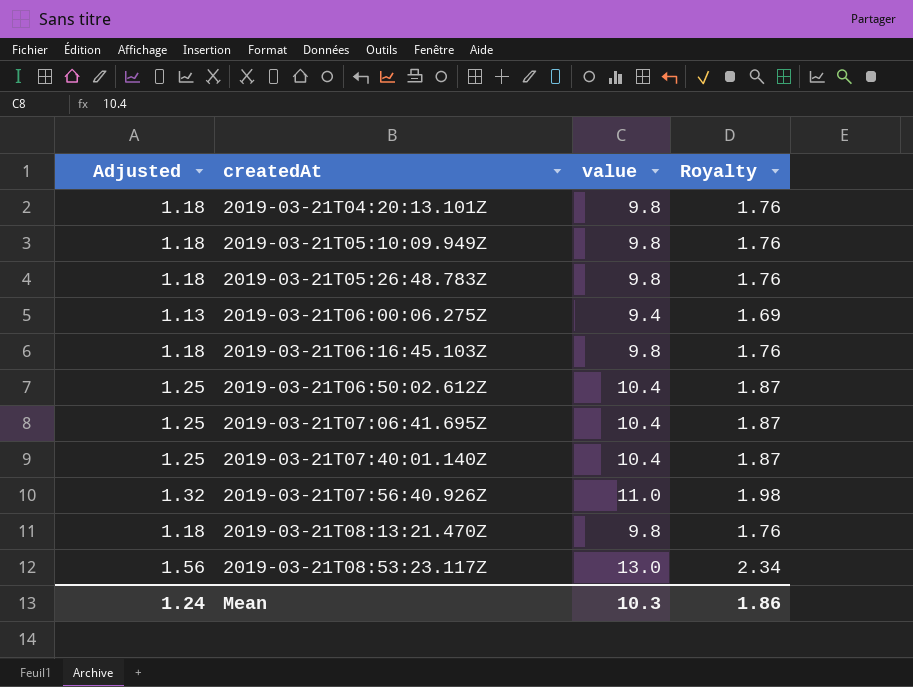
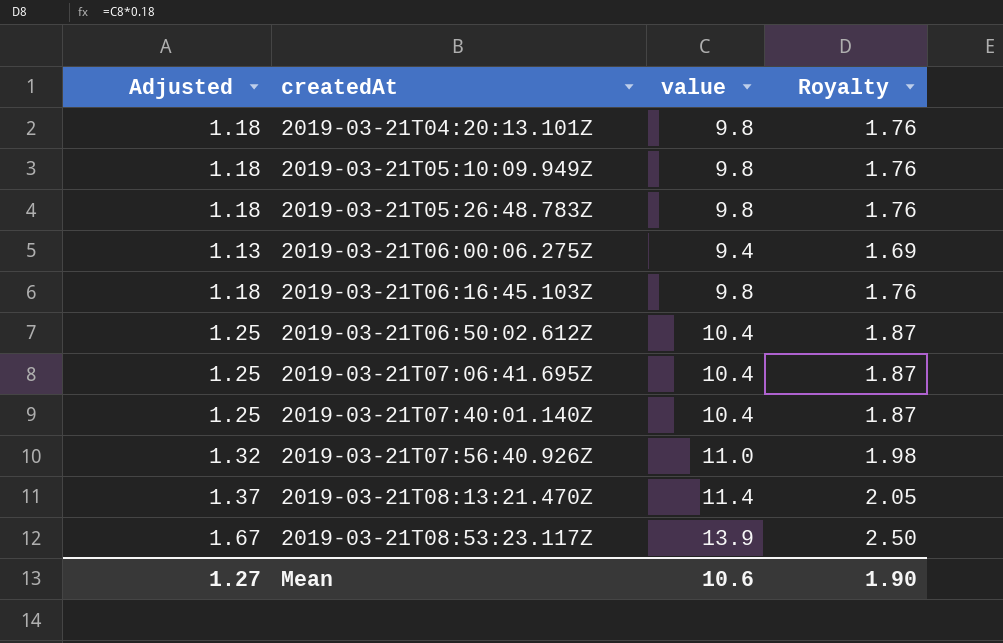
2019-03-21T08:13:21.470Z | Adjusted: 1.18 -> 1.37
2019-03-21T08:13:21.470Z | value: 9.8 -> 11.4
2019-03-21T08:13:21.470Z | Royalty: 1.76 -> 2.05
2019-03-21T08:53:23.117Z | Adjusted: 1.56 -> 1.67
2019-03-21T08:53:23.117Z | value: 13.0 -> 13.9
2019-03-21T08:53:23.117Z | Royalty: 2.34 -> 2.50
Mean | Adjusted: 1.24 -> 1.27
Mean | value: 10.3 -> 10.6
Mean | Royalty: 1.86 -> 1.90

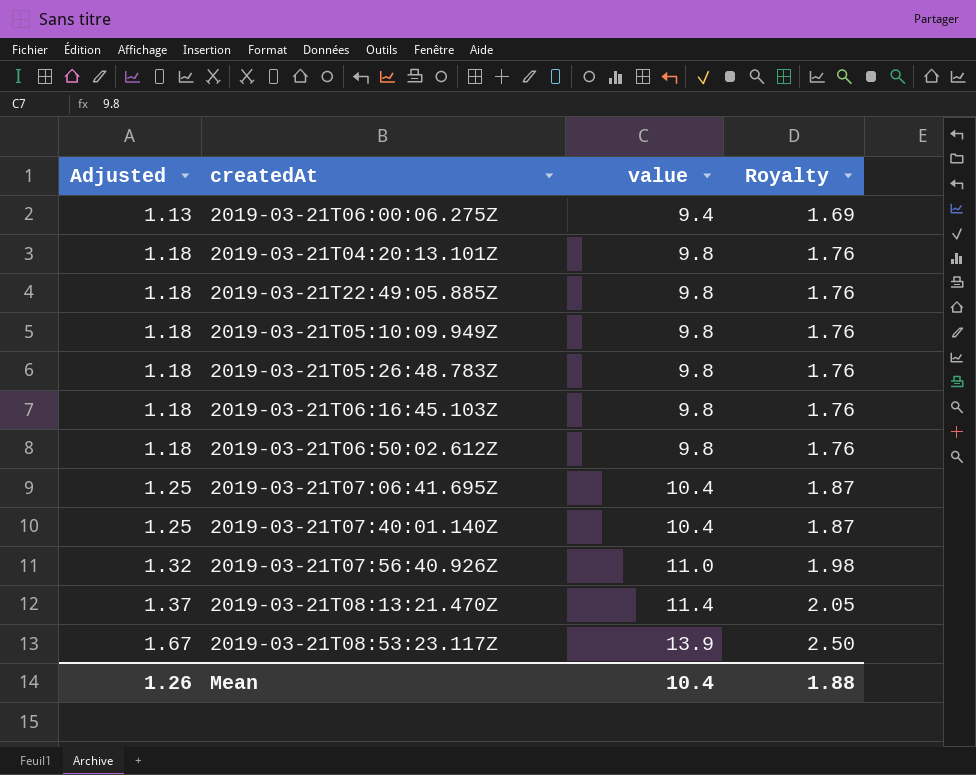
row order: createdAt ascending -> Adjusted ascending
row 2019-03-21T22:49:05.885Z: none -> 1.18 | 9.8 | 1.76
2019-03-21T06:50:02.612Z | Adjusted: 1.25 -> 1.18
2019-03-21T06:50:02.612Z | value: 10.4 -> 9.8
2019-03-21T06:50:02.612Z | Royalty: 1.87 -> 1.76
Mean | Adjusted: 1.27 -> 1.26
Mean | value: 10.6 -> 10.4
Mean | Royalty: 1.90 -> 1.88

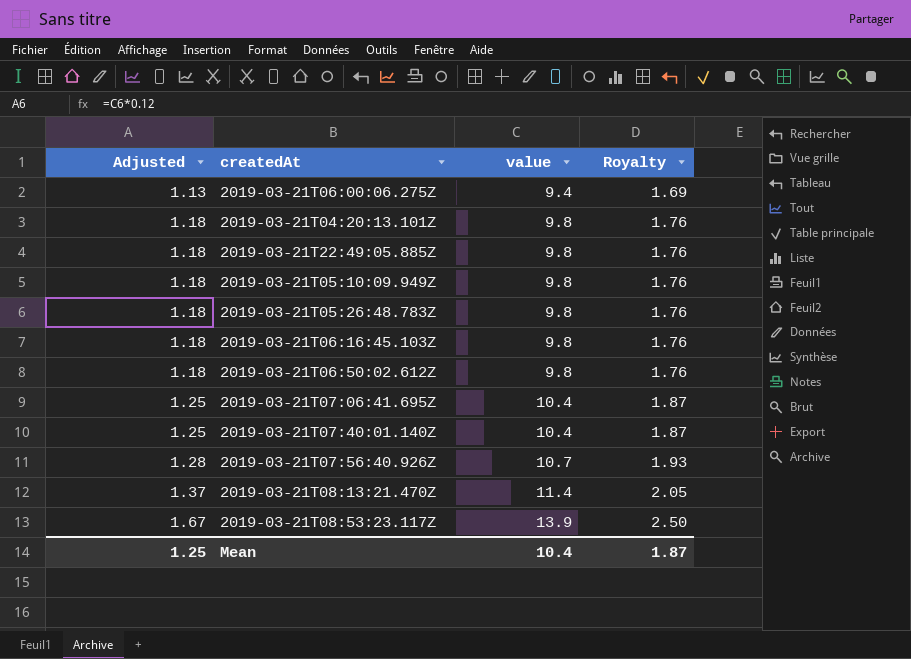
2019-03-21T07:56:40.926Z | Adjusted: 1.32 -> 1.28
2019-03-21T07:56:40.926Z | value: 11.0 -> 10.7
2019-03-21T07:56:40.926Z | Royalty: 1.98 -> 1.93
Mean | Adjusted: 1.26 -> 1.25
Mean | Royalty: 1.88 -> 1.87

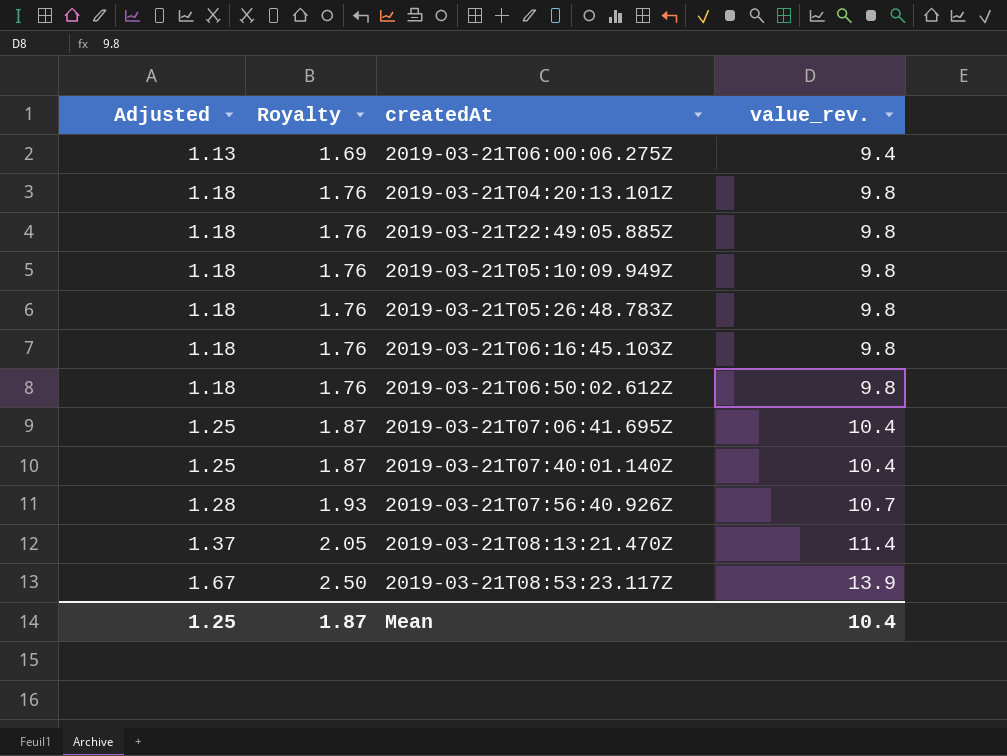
column Royalty | position: 4 -> 2
column name: value -> value_rev.

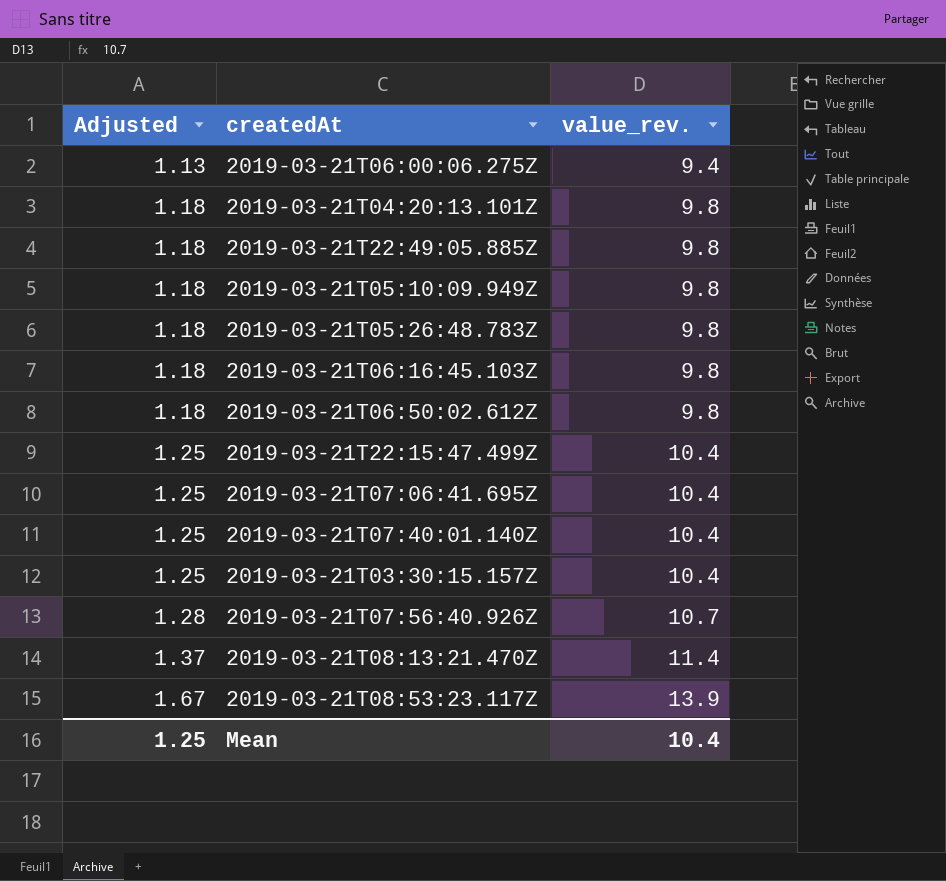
column Royalty | formula: [value_rev.] * 0.18 -> none
row 2019-03-21T22:15:47.499Z: none -> 1.25 | 10.4
row 2019-03-21T03:30:15.157Z: none -> 1.25 | 10.4

